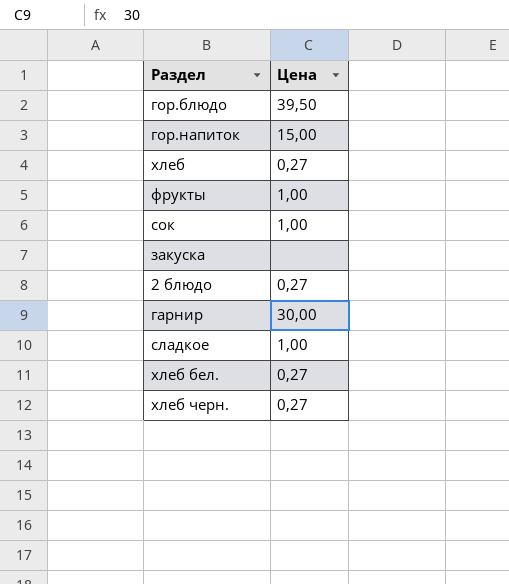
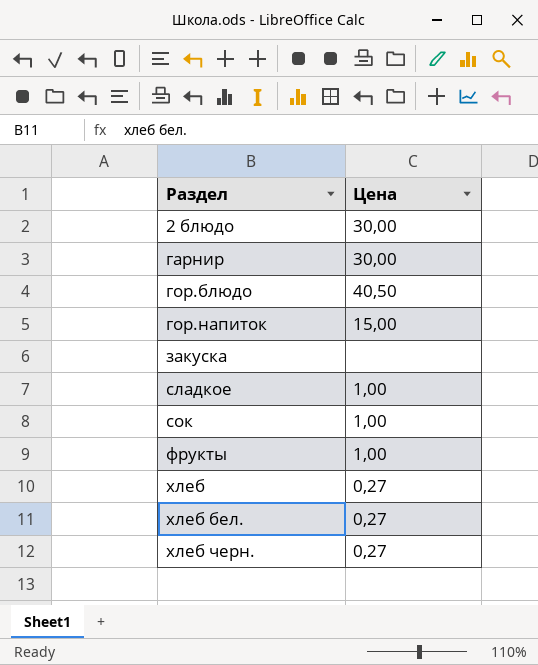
row order: none -> Раздел ascending
2 блюдо | Цена: 0,27 -> 30,00
гор.блюдо | Цена: 39,50 -> 40,50

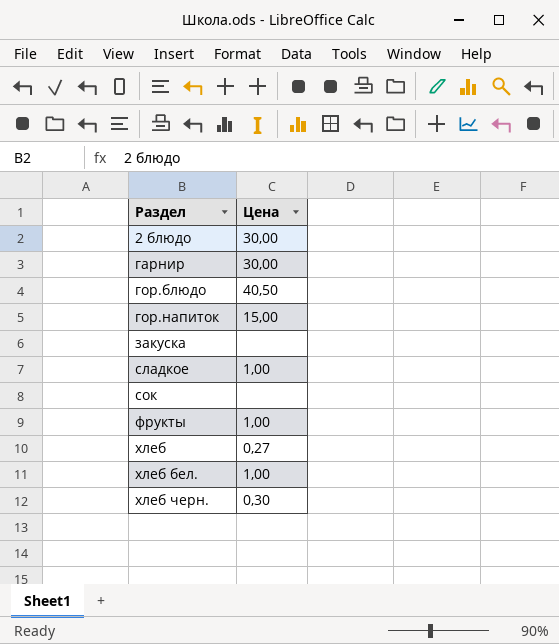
сок | Цена: 1,00 -> none
хлеб бел. | Цена: 0,27 -> 1,00
хлеб черн. | Цена: 0,27 -> 0,30

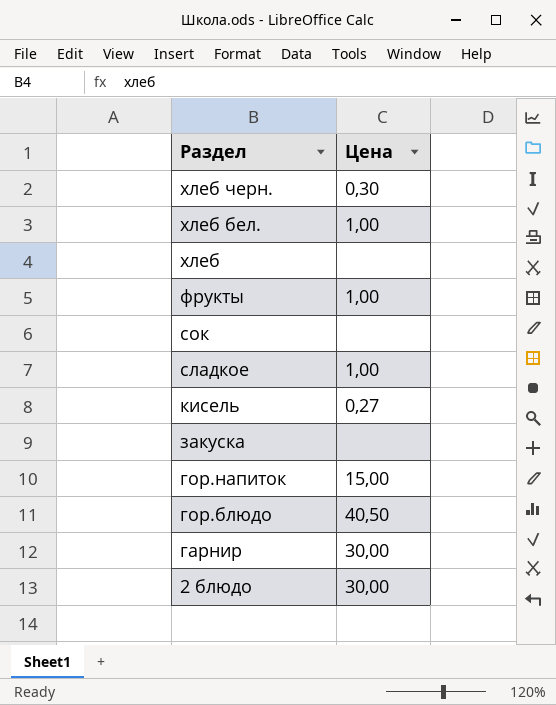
row order: Раздел ascending -> Раздел descending
хлеб | Цена: 0,27 -> none
row кисель: none -> 0,27

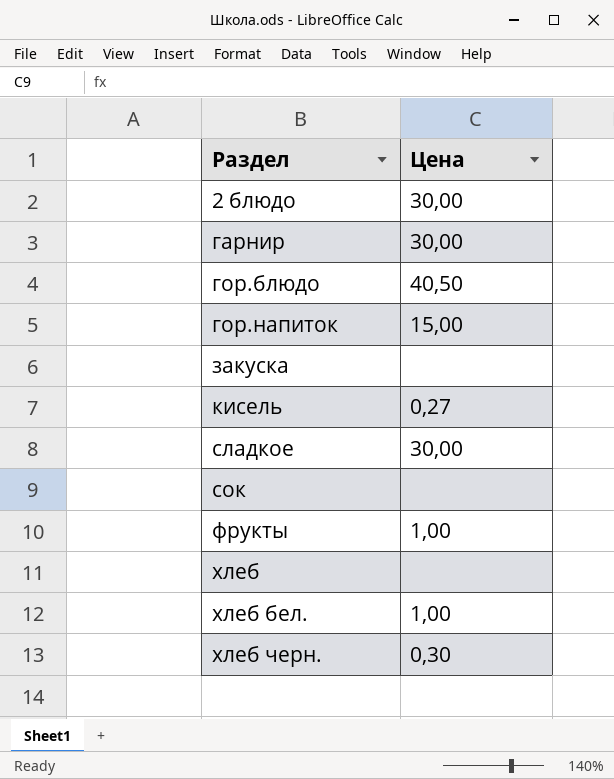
row order: Раздел descending -> Раздел ascending
сладкое | Цена: 1,00 -> 30,00

